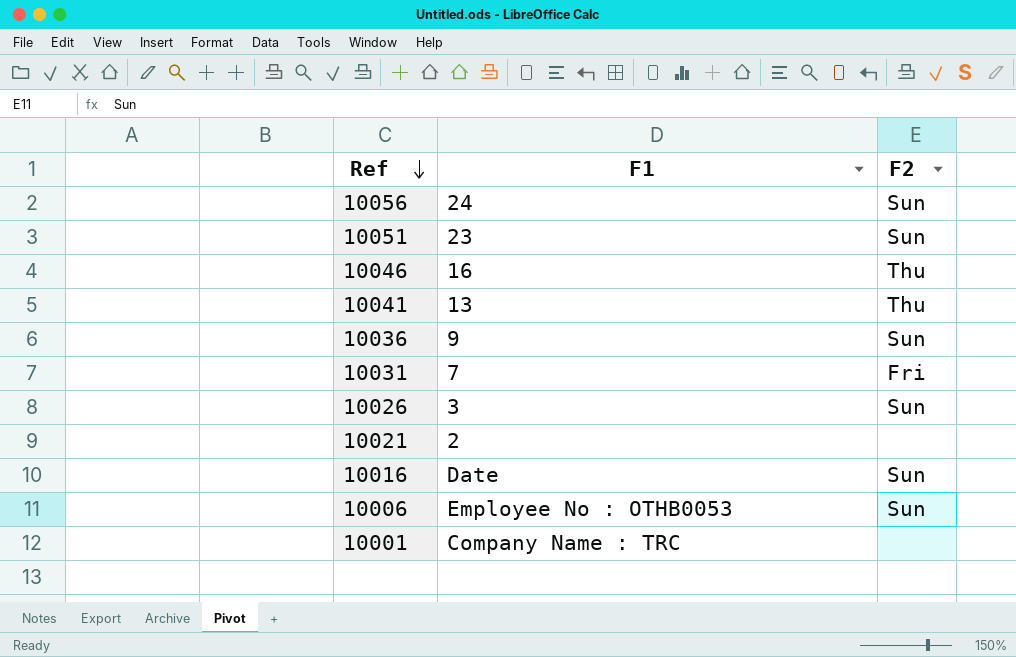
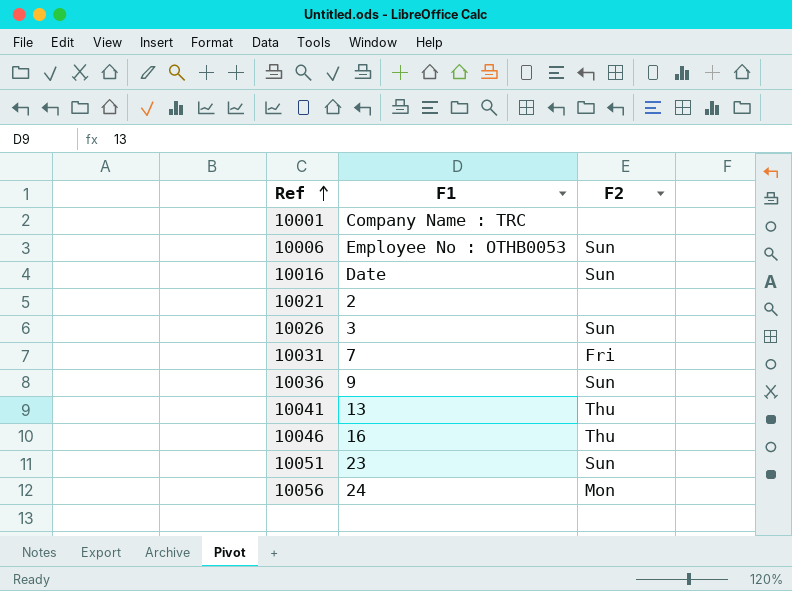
row order: Ref descending -> Ref ascending
10056 | F2: Sun -> Mon

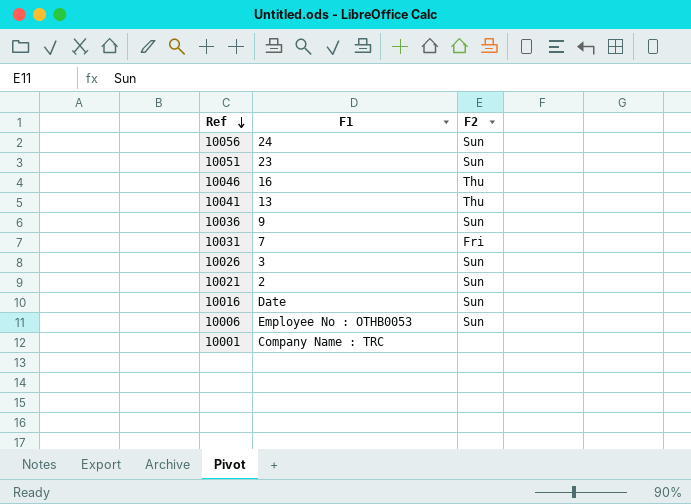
row order: Ref ascending -> Ref descending
10056 | F2: Mon -> Sun
10021 | F2: none -> Sun

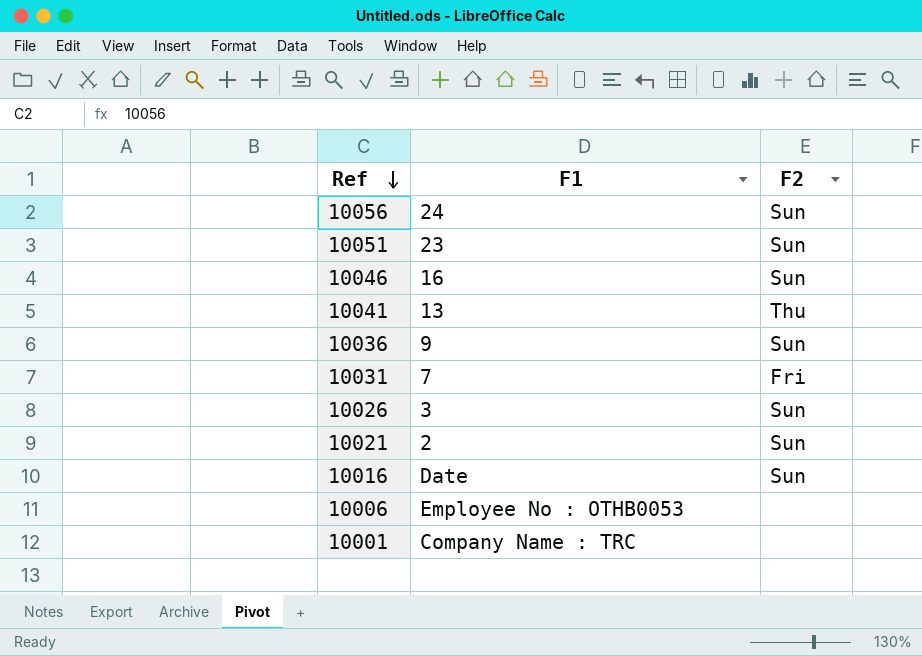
10046 | F2: Thu -> Sun
10006 | F2: Sun -> none

